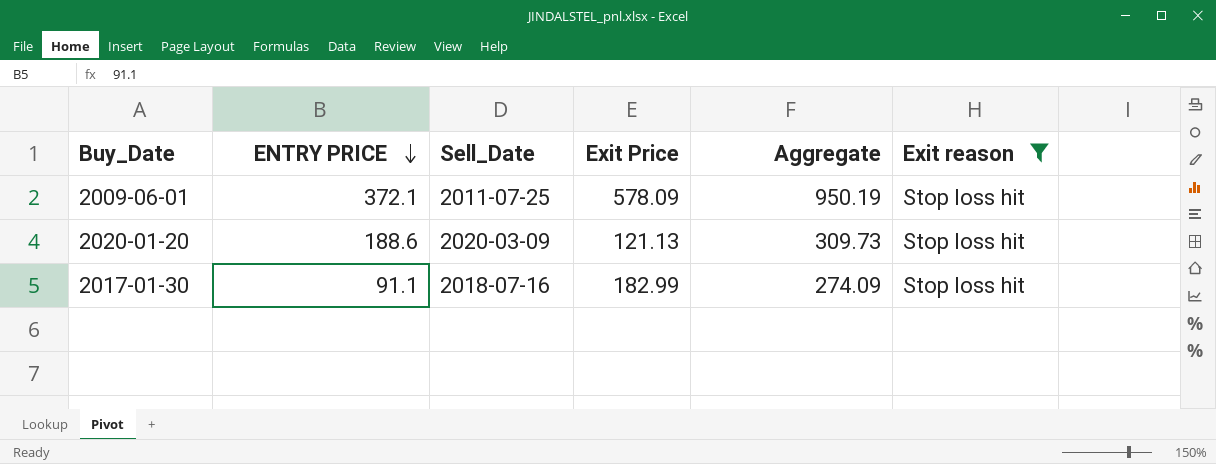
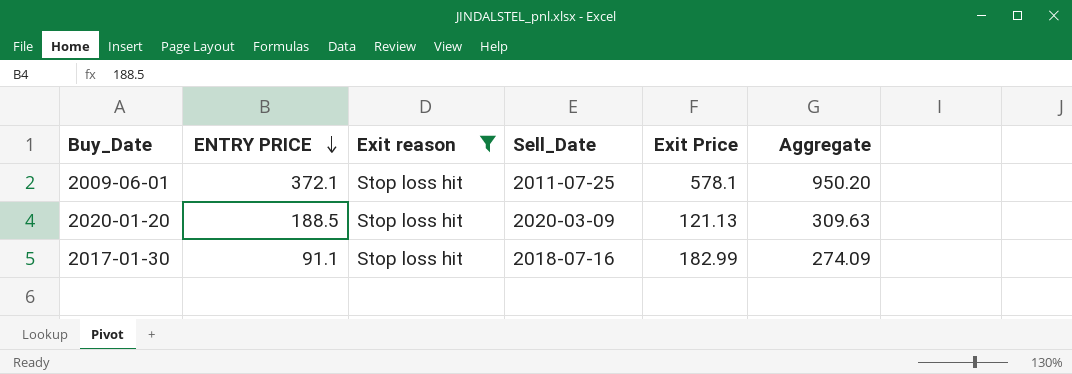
column Exit reason | position: 6 -> 3
2009-06-01 | Exit Price: 578.09 -> 578.1
2009-06-01 | Aggregate: 950.19 -> 950.20
2020-01-20 | ENTRY PRICE: 188.6 -> 188.5
2020-01-20 | Aggregate: 309.73 -> 309.63

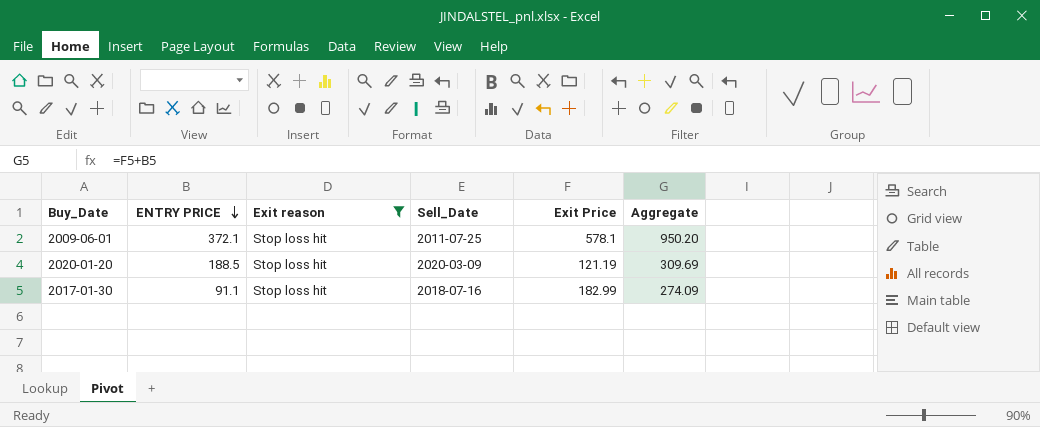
2020-01-20 | Exit Price: 121.13 -> 121.19
2020-01-20 | Aggregate: 309.63 -> 309.69

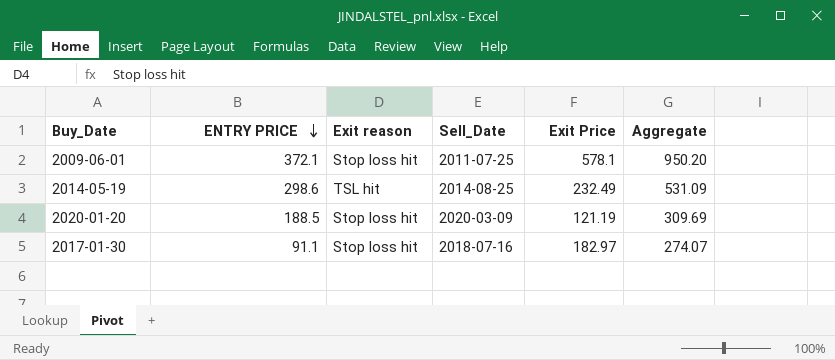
filter: Exit reason = Stop loss hit -> none
2017-01-30 | Exit Price: 182.99 -> 182.97
2017-01-30 | Aggregate: 274.09 -> 274.07

